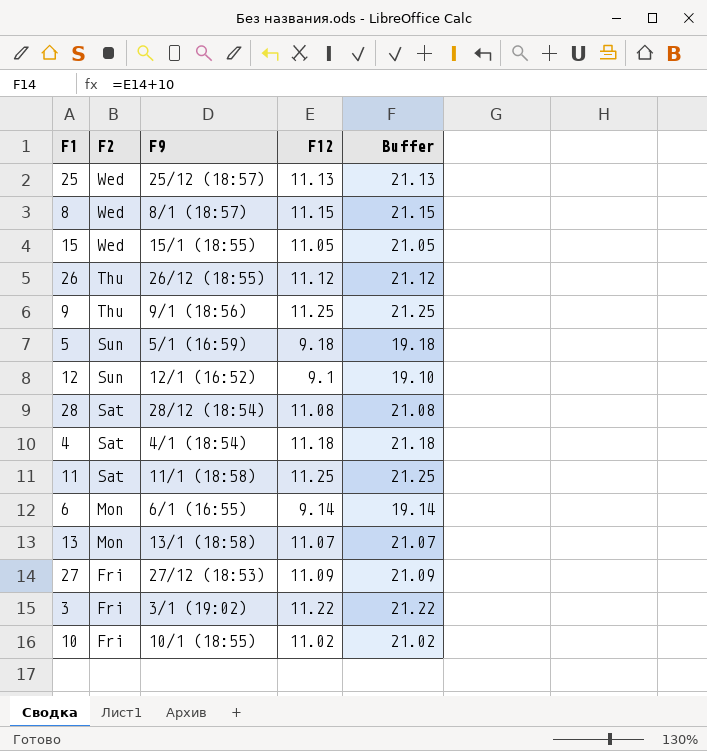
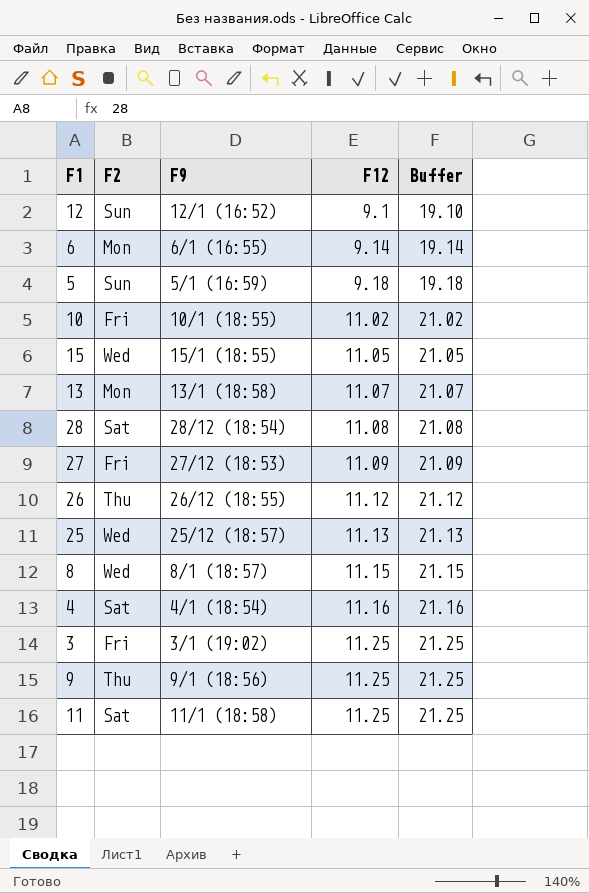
row order: F2 descending -> F12 ascending
4 | F12: 11.18 -> 11.16
4 | Buffer: 21.18 -> 21.16
3 | F12: 11.22 -> 11.25
3 | Buffer: 21.22 -> 21.25

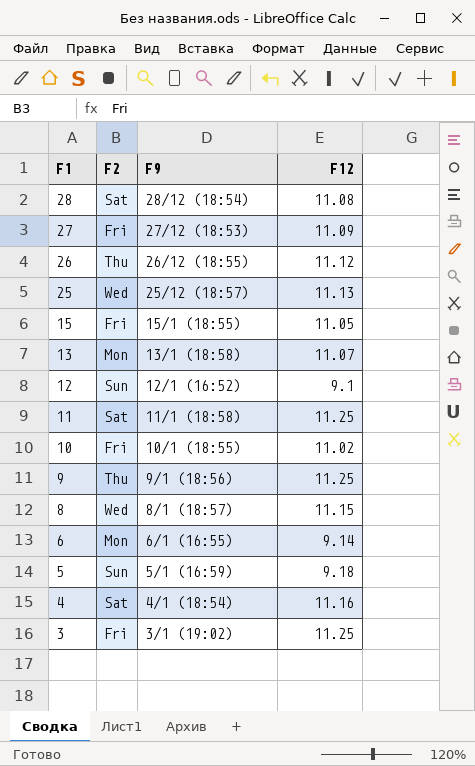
row order: F12 ascending -> F1 descending
column Buffer | formula: [F12] + 10 -> none
15 | F2: Wed -> Fri

